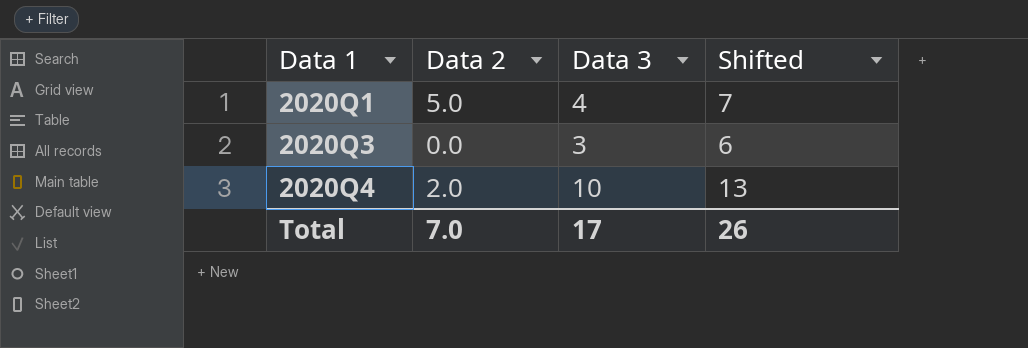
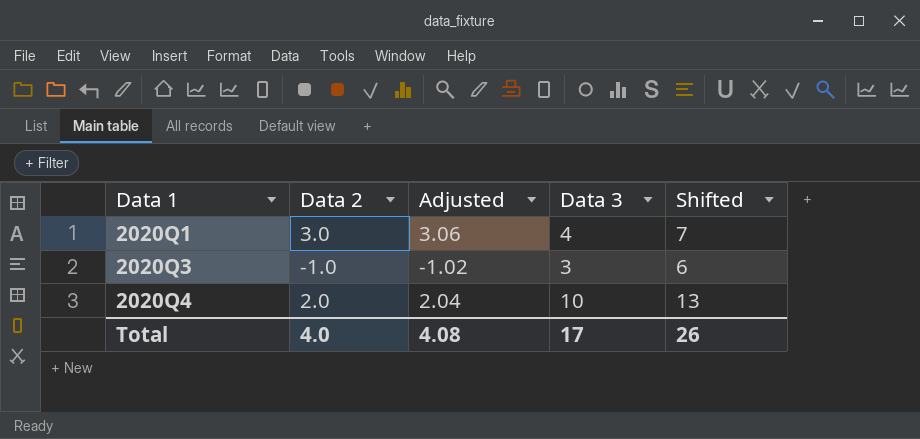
column Adjusted | formula: none -> [Data 2] * 1.02
2020Q1 | Data 2: 5.0 -> 3.0
2020Q3 | Data 2: 0.0 -> -1.0
Total | Data 2: 7.0 -> 4.0

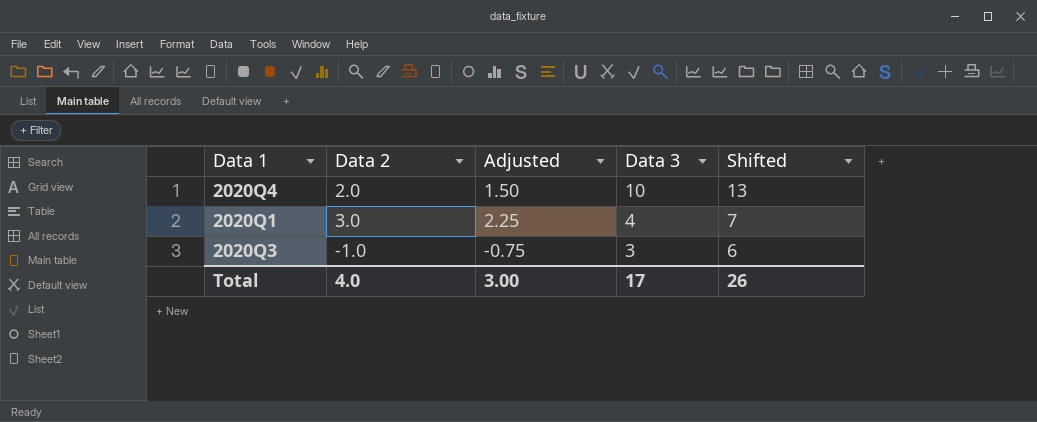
row order: Data 1 ascending -> Data 3 descending
column Adjusted | formula: [Data 2] * 1.02 -> [Data 2] * 0.75
Total | Adjusted: 4.08 -> 3.00

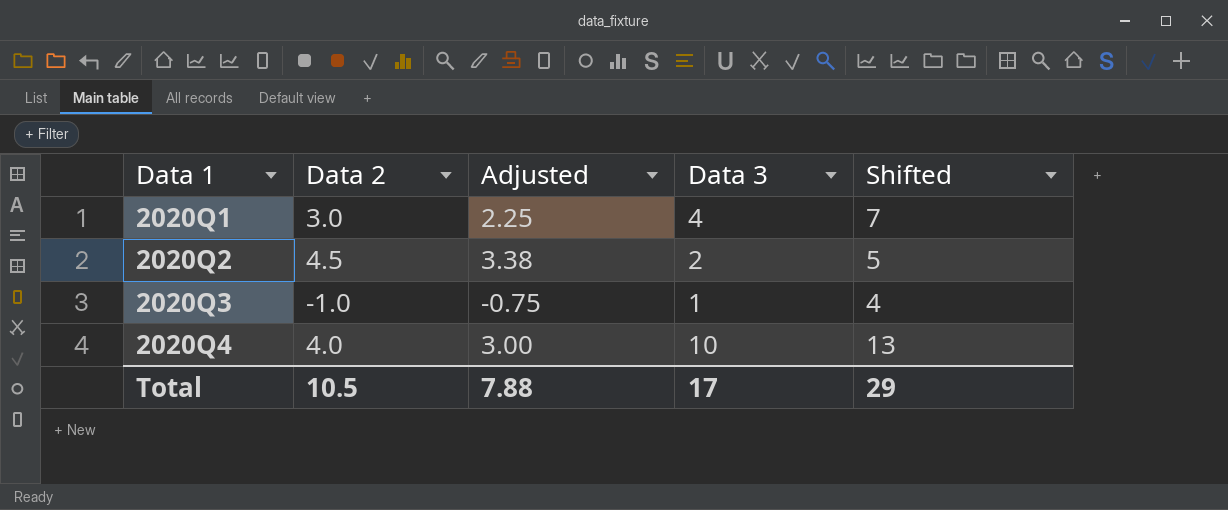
row order: Data 3 descending -> Data 1 ascending
row 2020Q2: none -> 4.5 | 3.38 | 2 | 5
2020Q3 | Data 3: 3 -> 1
2020Q3 | Shifted: 6 -> 4
2020Q4 | Data 2: 2.0 -> 4.0
2020Q4 | Adjusted: 1.50 -> 3.00
Total | Data 2: 4.0 -> 10.5
Total | Adjusted: 3.00 -> 7.88
Total | Shifted: 26 -> 29

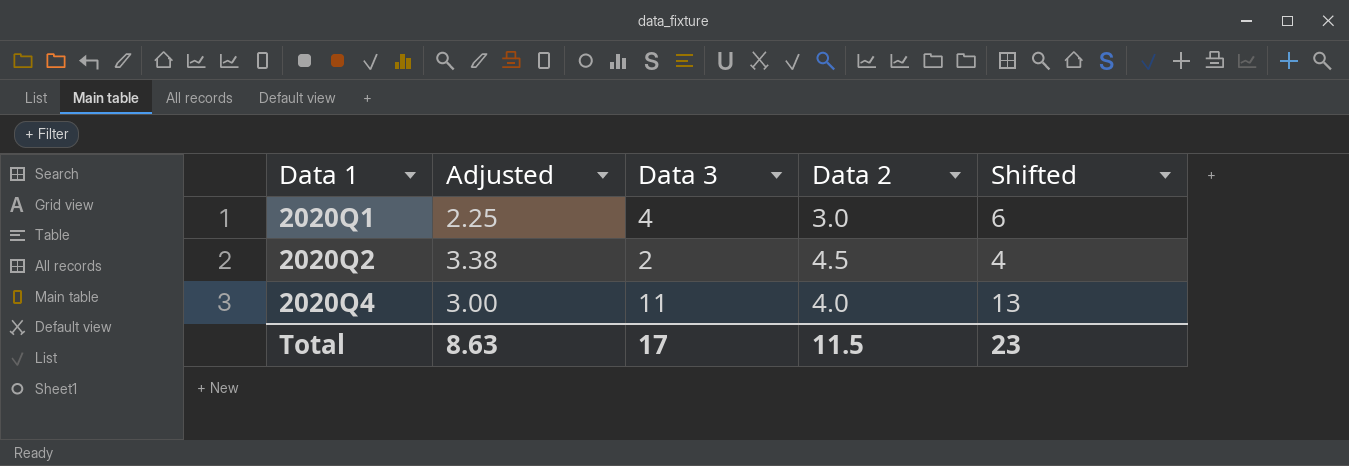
column Data 2 | position: 2 -> 4
column Shifted | formula: [Data 3] + 3 -> [Data 3] + 2
row 2020Q3: -1.0 | -0.75 | 1 | 4 -> none
2020Q4 | Data 3: 10 -> 11
Total | Adjusted: 7.88 -> 8.63
Total | Data 2: 10.5 -> 11.5
Total | Shifted: 29 -> 23

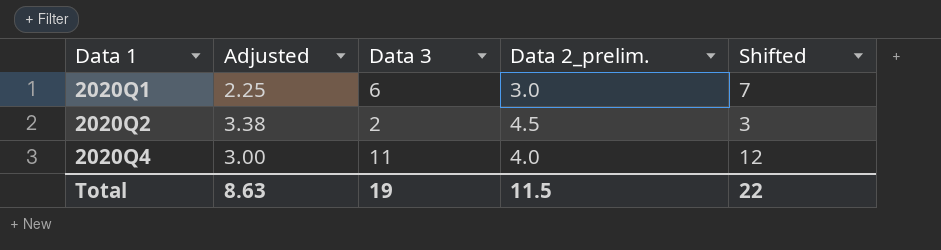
column name: Data 2 -> Data 2_prelim.
column Shifted | formula: [Data 3] + 2 -> [Data 3] + 1
2020Q1 | Data 3: 4 -> 6
Total | Data 3: 17 -> 19
Total | Shifted: 23 -> 22

